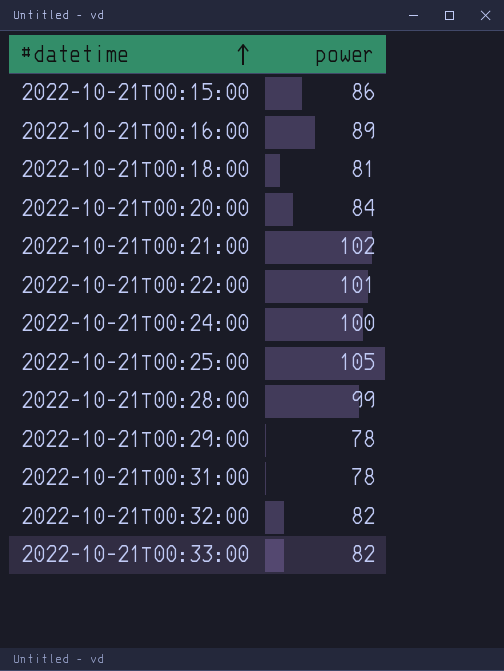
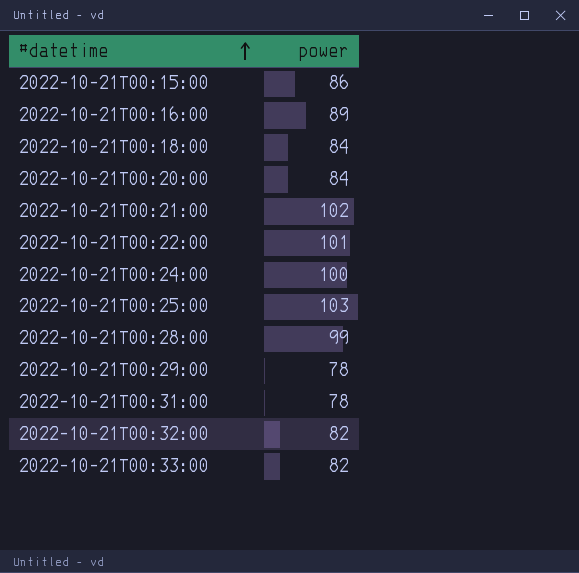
2022-10-21T00:18:00 | power: 81 -> 84
2022-10-21T00:25:00 | power: 105 -> 103

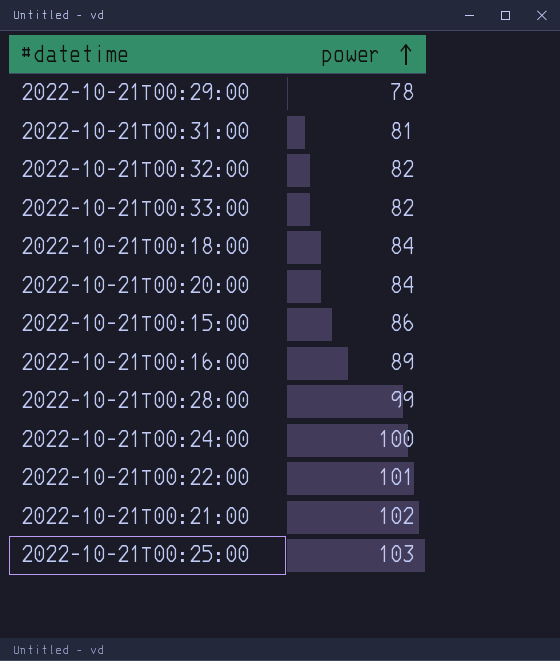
row order: #datetime ascending -> power ascending
2022-10-21T00:31:00 | power: 78 -> 81

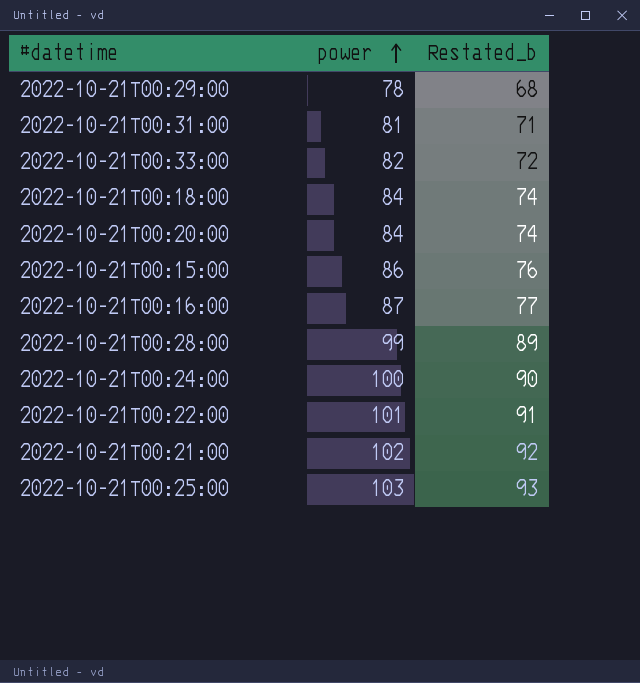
column Restated_b | formula: none -> [power] - 10
row 2022-10-21T00:32:00: 82 -> none
2022-10-21T00:16:00 | power: 89 -> 87

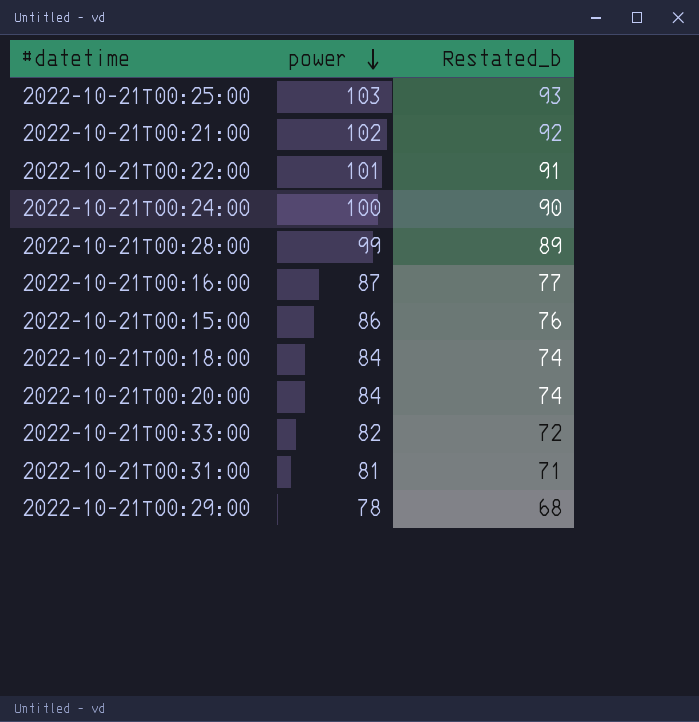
row order: power ascending -> power descending

